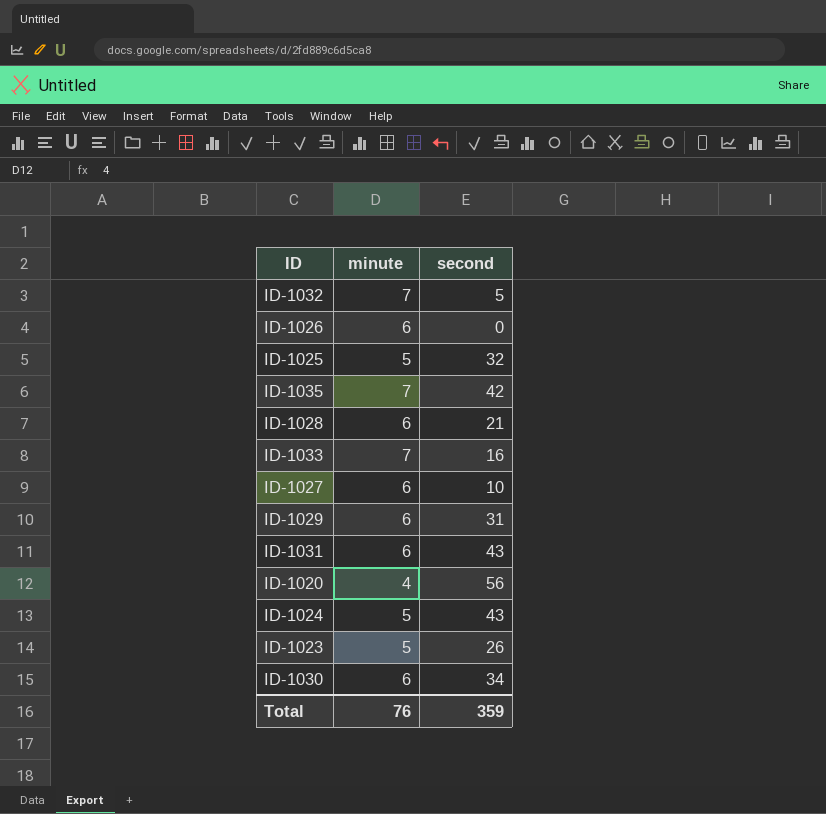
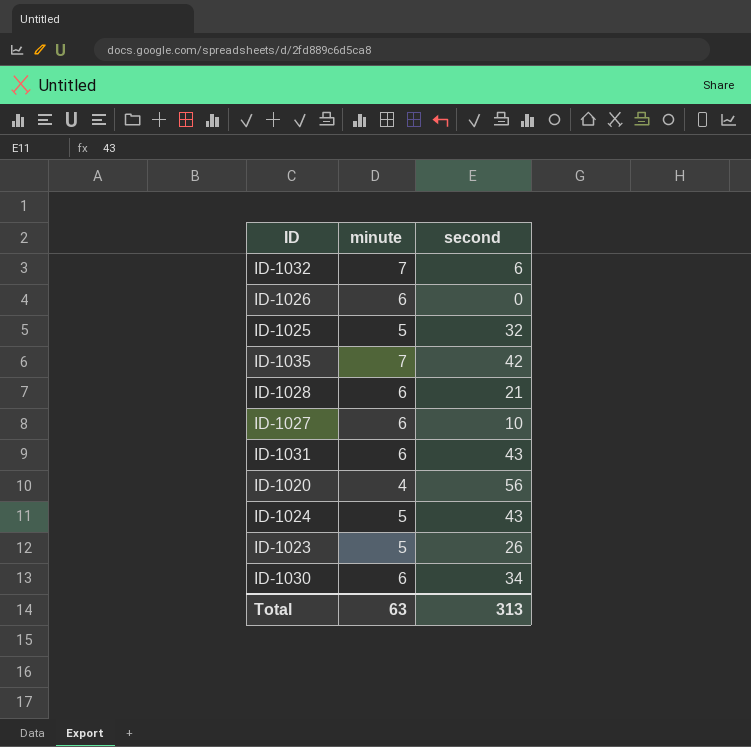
row ID-1033: 7 | 16 -> none
row ID-1029: 6 | 31 -> none
ID-1032 | second: 5 -> 6
Total | minute: 76 -> 63
Total | second: 359 -> 313

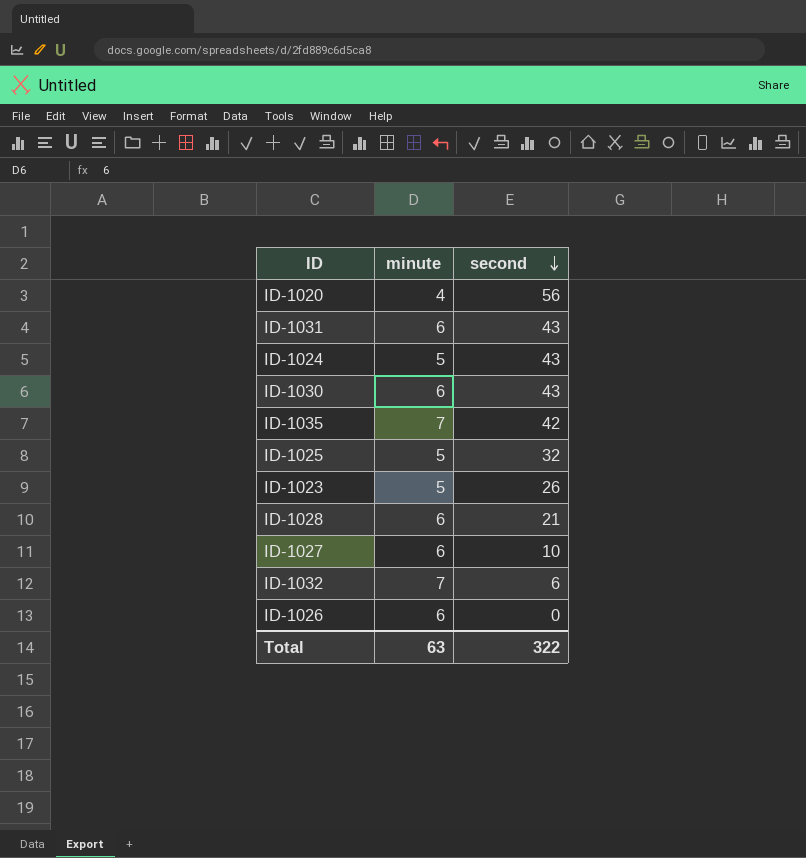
row order: none -> second descending
ID-1030 | second: 34 -> 43
Total | second: 313 -> 322

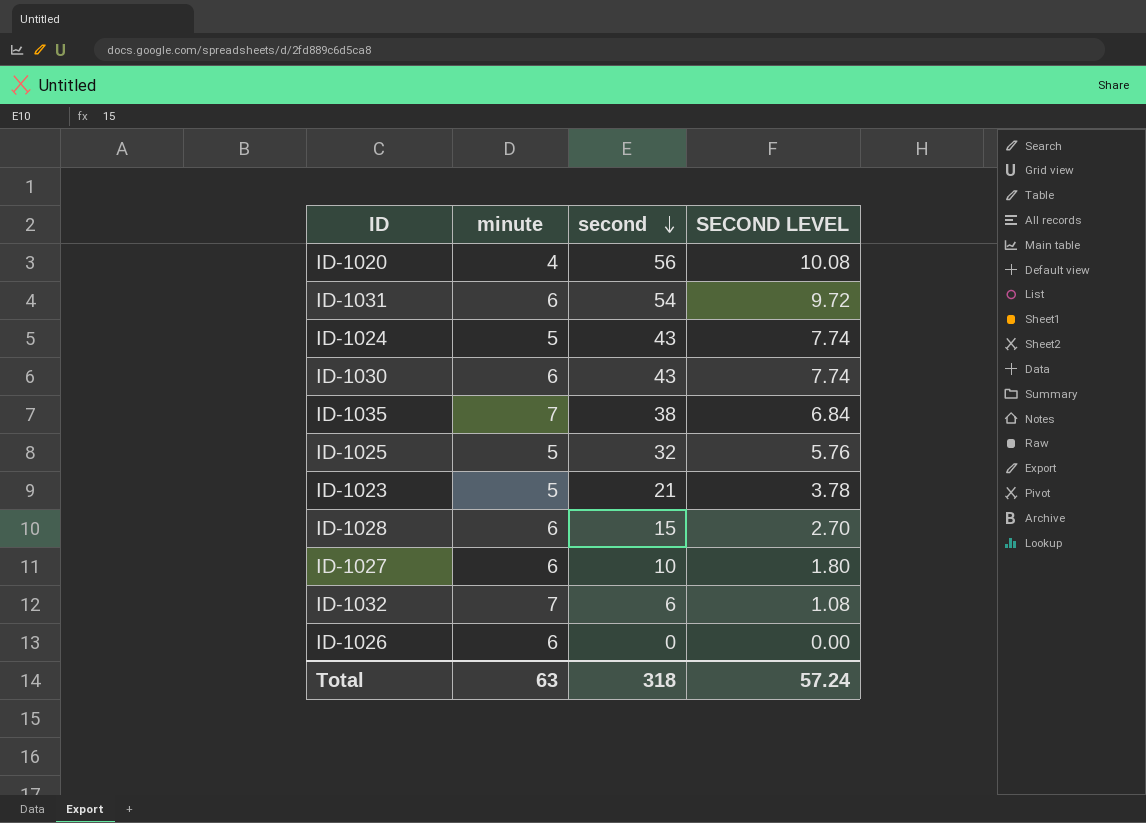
column SECOND LEVEL | formula: none -> [second] * 0.18
ID-1031 | second: 43 -> 54
ID-1035 | second: 42 -> 38
ID-1023 | second: 26 -> 21
ID-1028 | second: 21 -> 15
Total | second: 322 -> 318

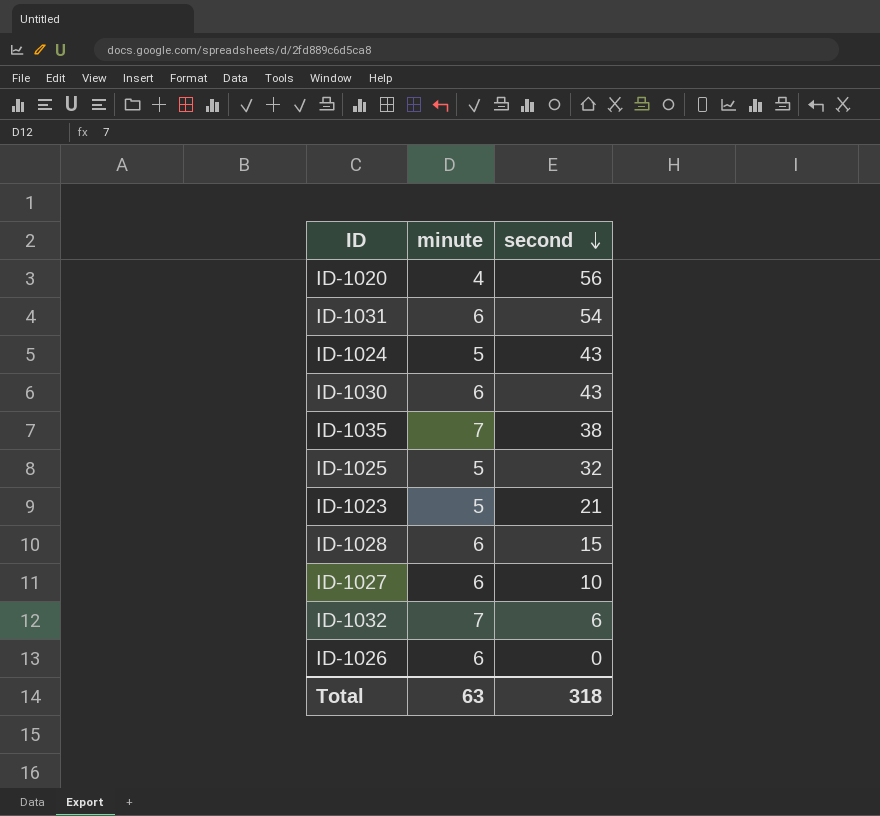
column SECOND LEVEL | formula: [second] * 0.18 -> none

